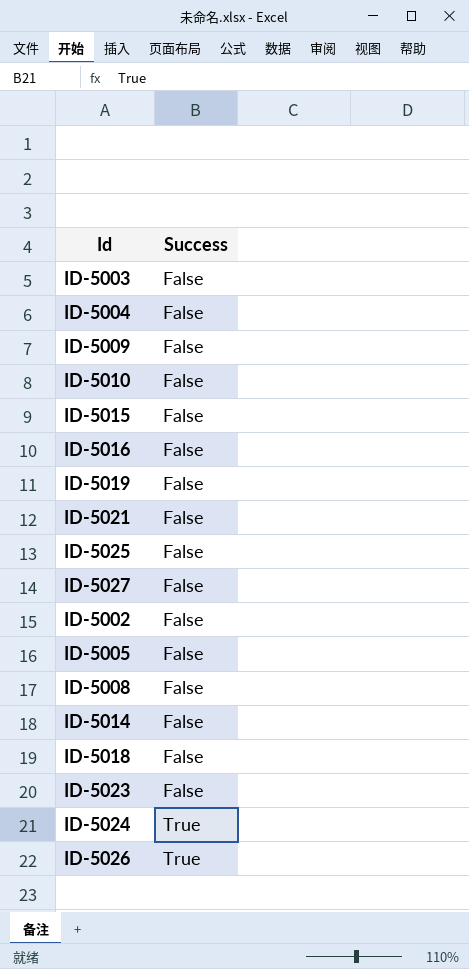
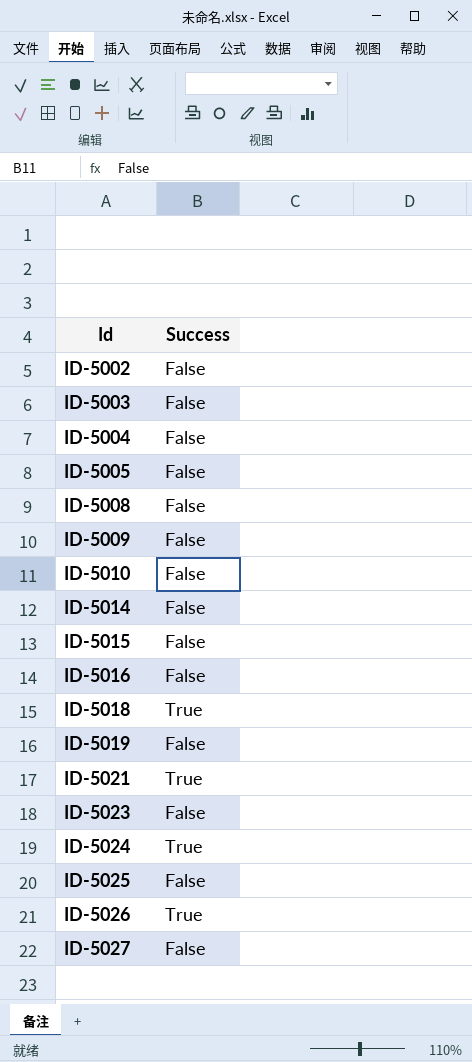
row order: Success ascending -> Id ascending
ID-5018 | Success: False -> True
ID-5021 | Success: False -> True

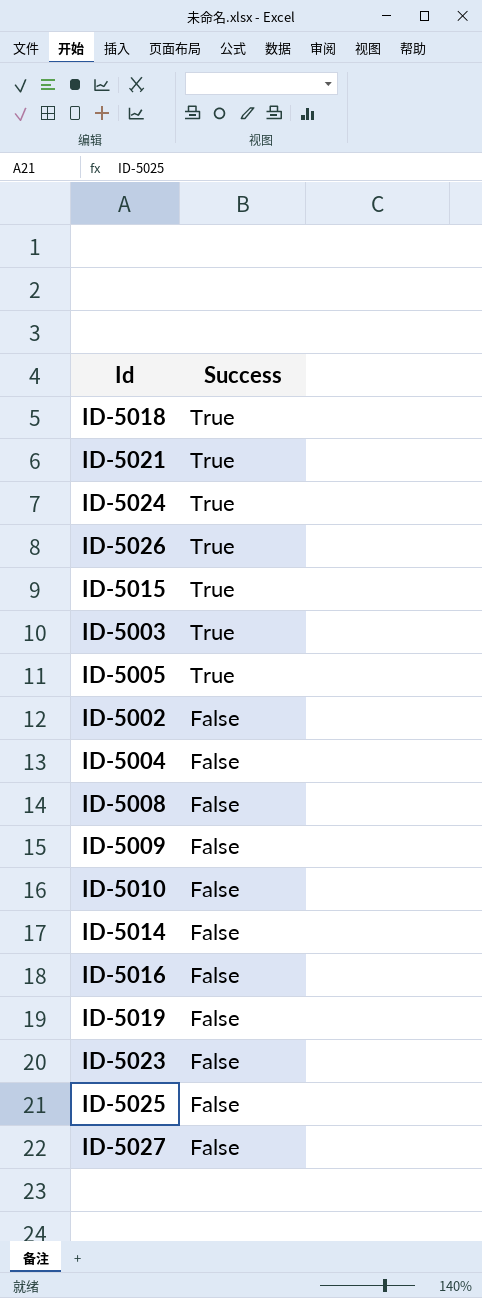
row order: Id ascending -> Success descending
ID-5015 | Success: False -> True
ID-5003 | Success: False -> True
ID-5005 | Success: False -> True

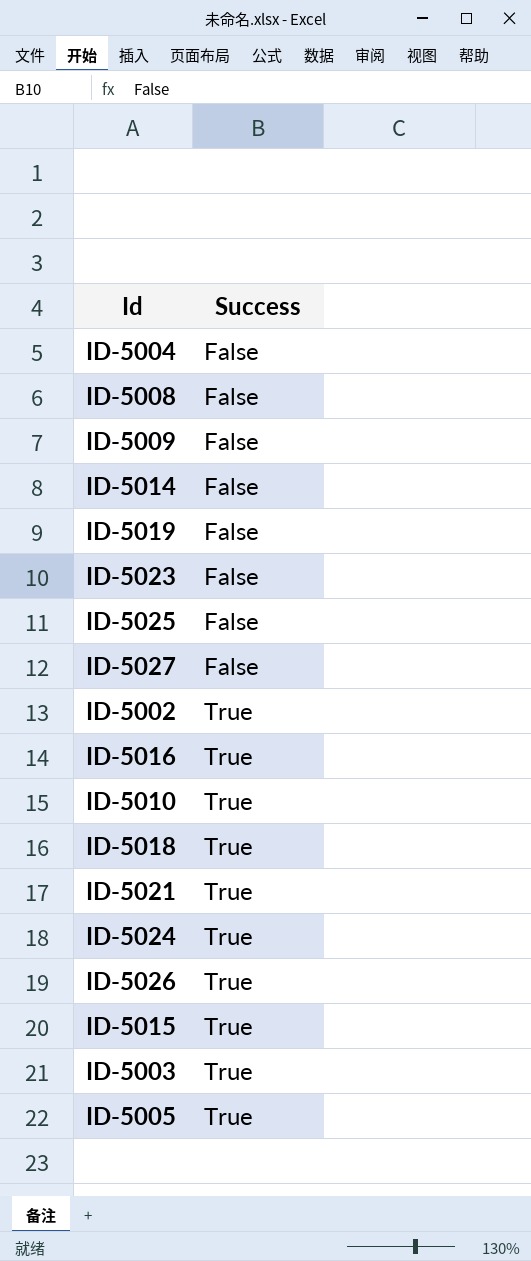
row order: Success descending -> Success ascending
ID-5002 | Success: False -> True
ID-5016 | Success: False -> True
ID-5010 | Success: False -> True

